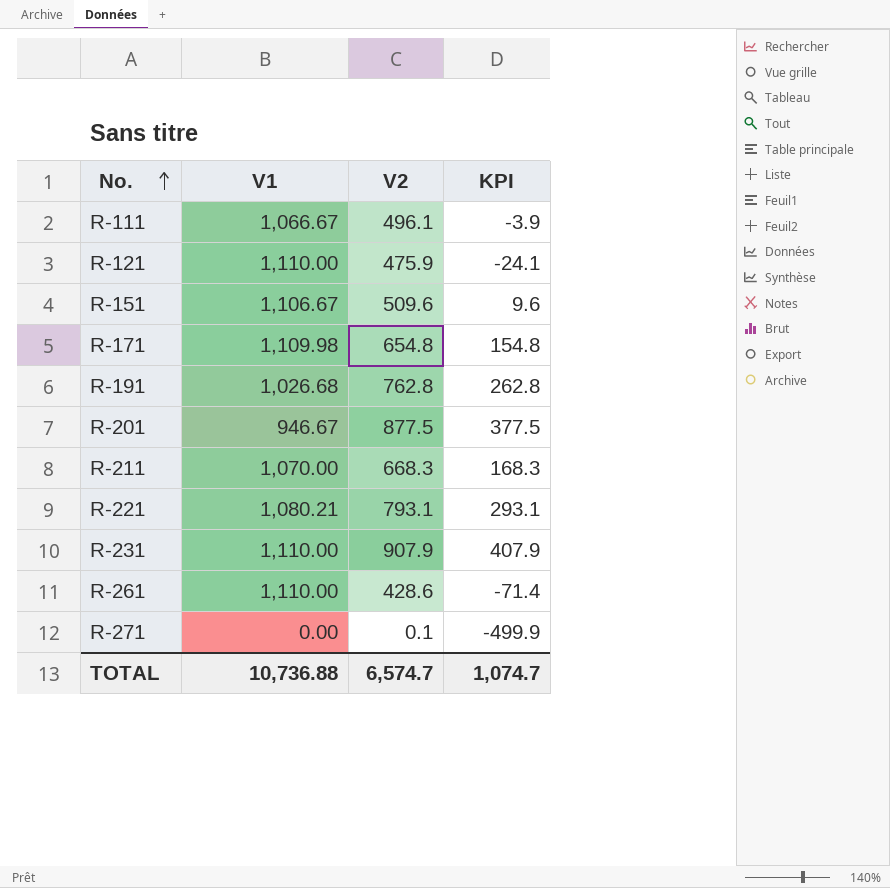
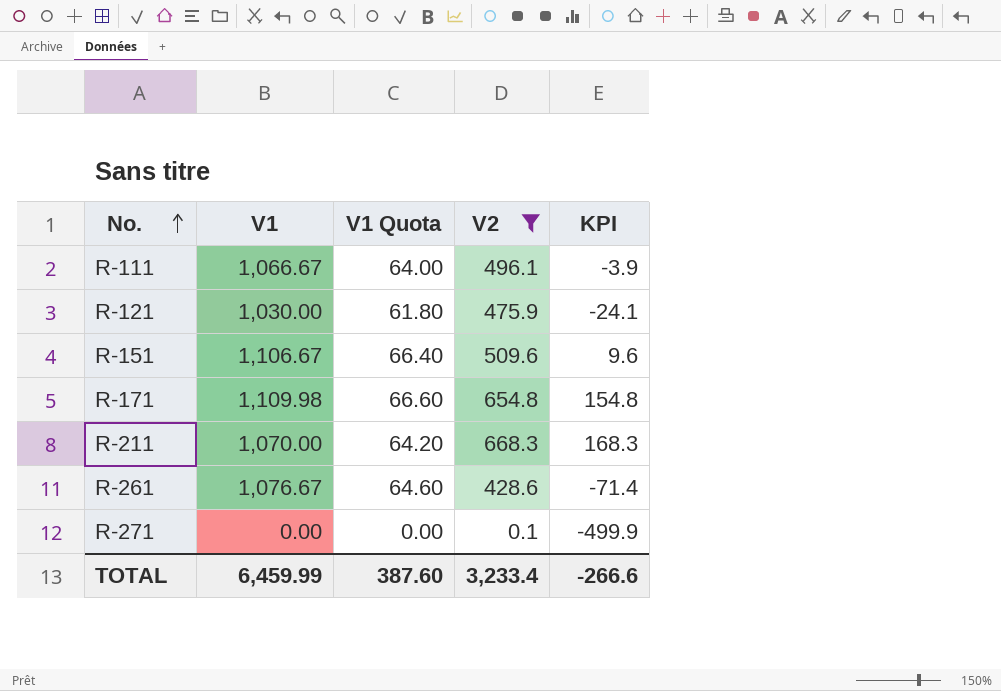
filter: none -> V2 <= 668.3
column V1 Quota | formula: none -> [V1] * 0.06
R-121 | V1: 1,110.00 -> 1,030.00
R-261 | V1: 1,110.00 -> 1,076.67
TOTAL | V1: 10,736.88 -> 6,459.99
TOTAL | V2: 6,574.7 -> 3,233.4
TOTAL | KPI: 1,074.7 -> -266.6

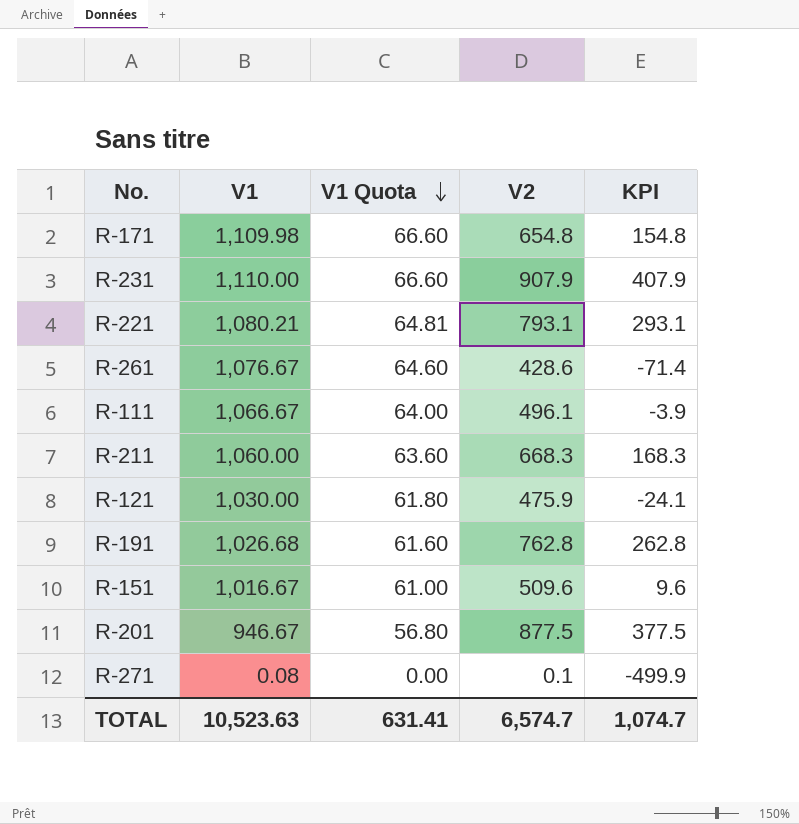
filter: V2 <= 668.3 -> none
row order: No. ascending -> V1 Quota descending
R-211 | V1: 1,070.00 -> 1,060.00
R-211 | V1 Quota: 64.20 -> 63.60
R-151 | V1: 1,106.67 -> 1,016.67
R-151 | V1 Quota: 66.40 -> 61.00
R-271 | V1: 0.00 -> 0.08
TOTAL | V1: 6,459.99 -> 10,523.63
TOTAL | V1 Quota: 387.60 -> 631.41
TOTAL | V2: 3,233.4 -> 6,574.7
TOTAL | KPI: -266.6 -> 1,074.7

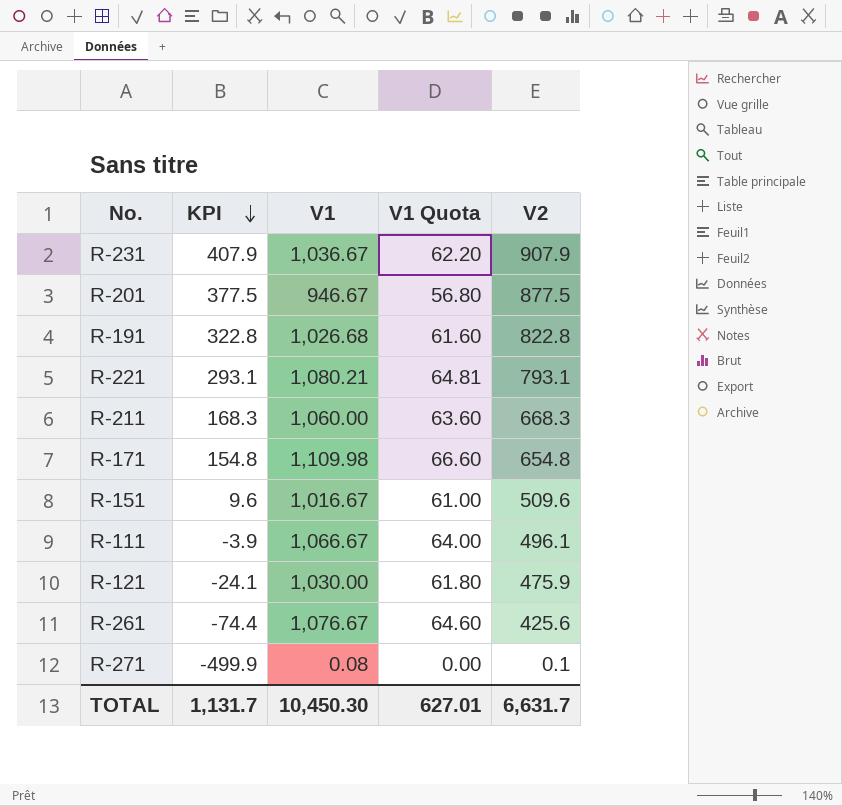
row order: V1 Quota descending -> KPI descending
column KPI | position: 5 -> 2
R-231 | V1: 1,110.00 -> 1,036.67
R-231 | V1 Quota: 66.60 -> 62.20
R-191 | KPI: 262.8 -> 322.8
R-191 | V2: 762.8 -> 822.8
R-261 | KPI: -71.4 -> -74.4
R-261 | V2: 428.6 -> 425.6
TOTAL | KPI: 1,074.7 -> 1,131.7
TOTAL | V1: 10,523.63 -> 10,450.30
TOTAL | V1 Quota: 631.41 -> 627.01
TOTAL | V2: 6,574.7 -> 6,631.7

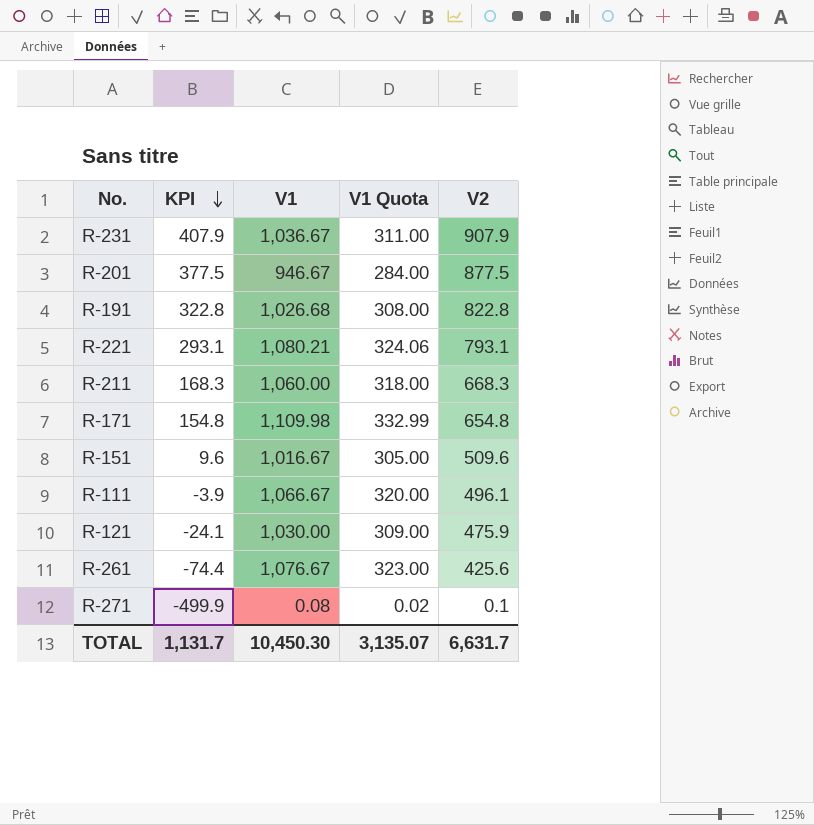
column V1 Quota | formula: [V1] * 0.06 -> [V1] * 0.3
TOTAL | V1 Quota: 627.01 -> 3,135.07

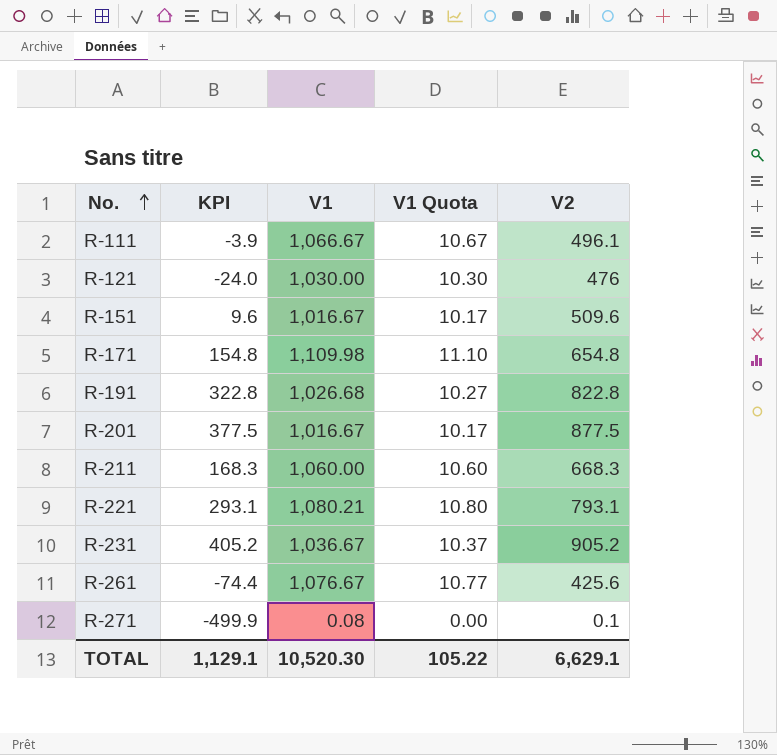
row order: KPI descending -> No. ascending
column V1 Quota | formula: [V1] * 0.3 -> [V1] * 0.01
R-121 | KPI: -24.1 -> -24.0
R-121 | V2: 475.9 -> 476
R-201 | V1: 946.67 -> 1,016.67
R-231 | KPI: 407.9 -> 405.2
R-231 | V2: 907.9 -> 905.2
TOTAL | KPI: 1,131.7 -> 1,129.1
TOTAL | V1: 10,450.30 -> 10,520.30
TOTAL | V1 Quota: 3,135.07 -> 105.22
TOTAL | V2: 6,631.7 -> 6,629.1

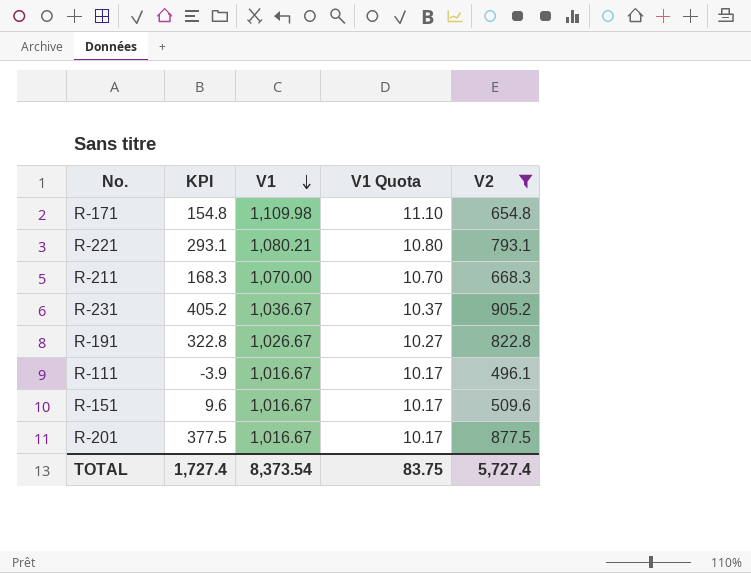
filter: none -> V2 >= 496.1
row order: No. ascending -> V1 descending
R-211 | V1: 1,060.00 -> 1,070.00
R-211 | V1 Quota: 10.60 -> 10.70
R-191 | V1: 1,026.68 -> 1,026.67
R-111 | V1: 1,066.67 -> 1,016.67
R-111 | V1 Quota: 10.67 -> 10.17
TOTAL | KPI: 1,129.1 -> 1,727.4
TOTAL | V1: 10,520.30 -> 8,373.54
TOTAL | V1 Quota: 105.22 -> 83.75
TOTAL | V2: 6,629.1 -> 5,727.4

